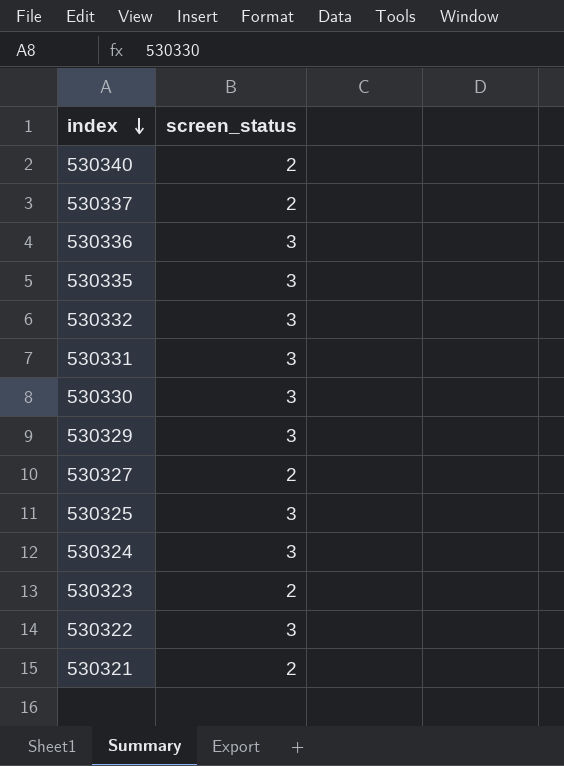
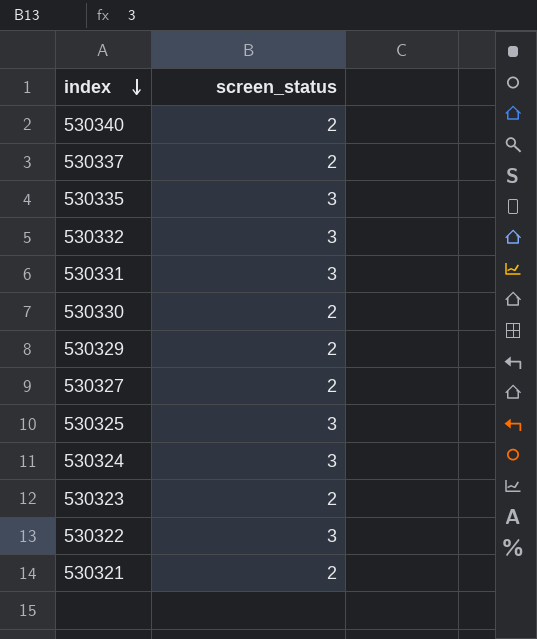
row 530336: 3 -> none
530330 | screen_status: 3 -> 2
530329 | screen_status: 3 -> 2

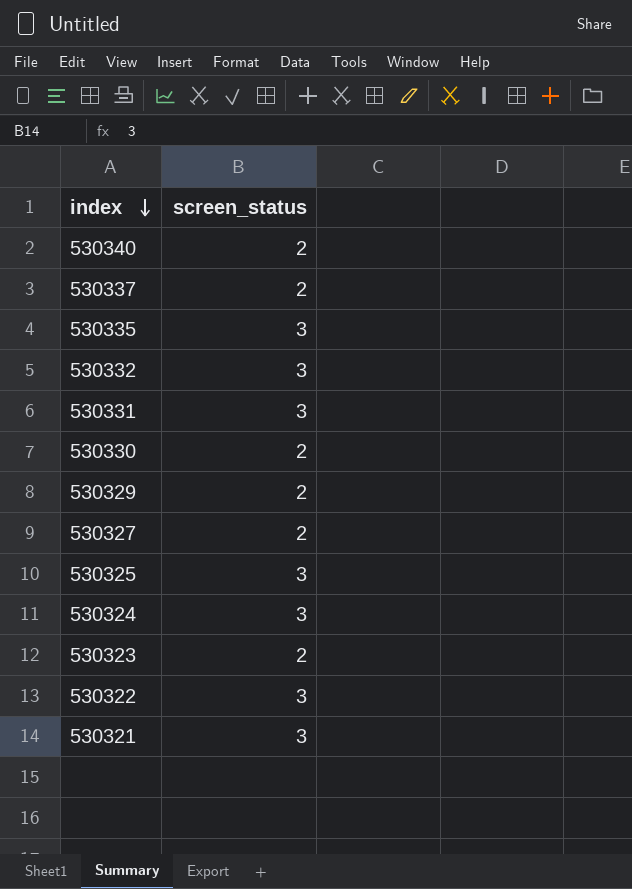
530321 | screen_status: 2 -> 3

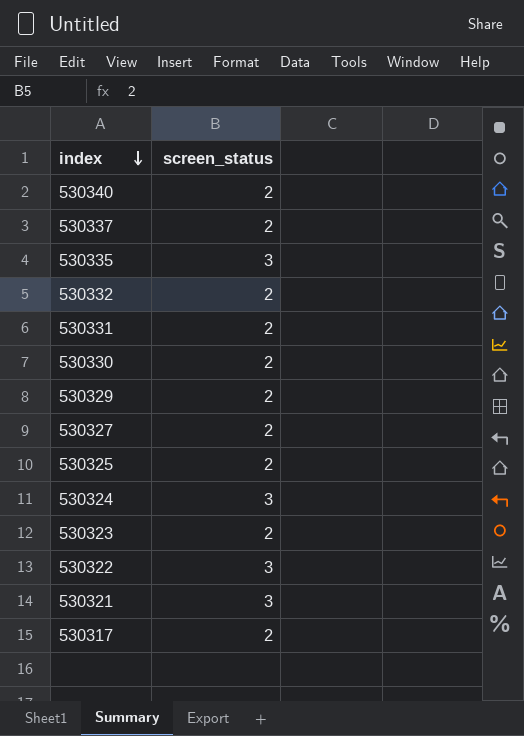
530332 | screen_status: 3 -> 2
530331 | screen_status: 3 -> 2
530325 | screen_status: 3 -> 2
row 530317: none -> 2

